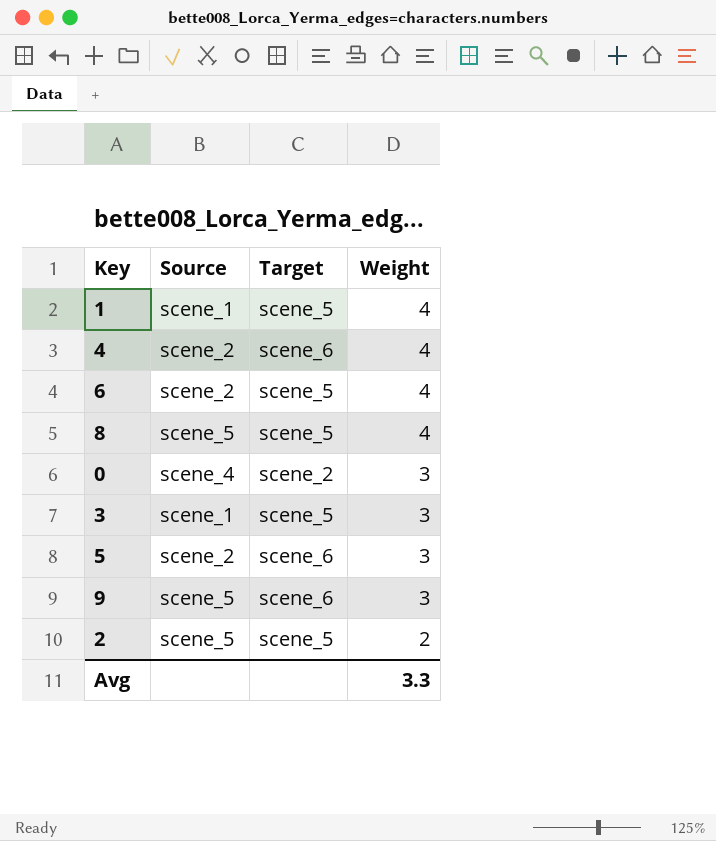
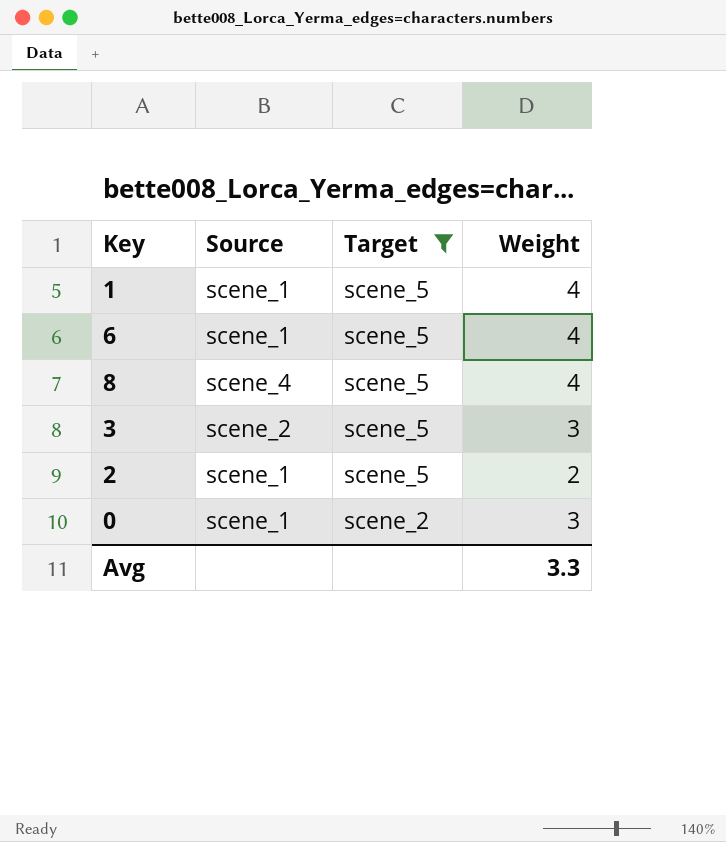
filter: none -> Target != scene_6
row order: Weight descending -> Target descending
6 | Source: scene_2 -> scene_1
8 | Source: scene_5 -> scene_4
3 | Source: scene_1 -> scene_2
2 | Source: scene_5 -> scene_1
0 | Source: scene_4 -> scene_1

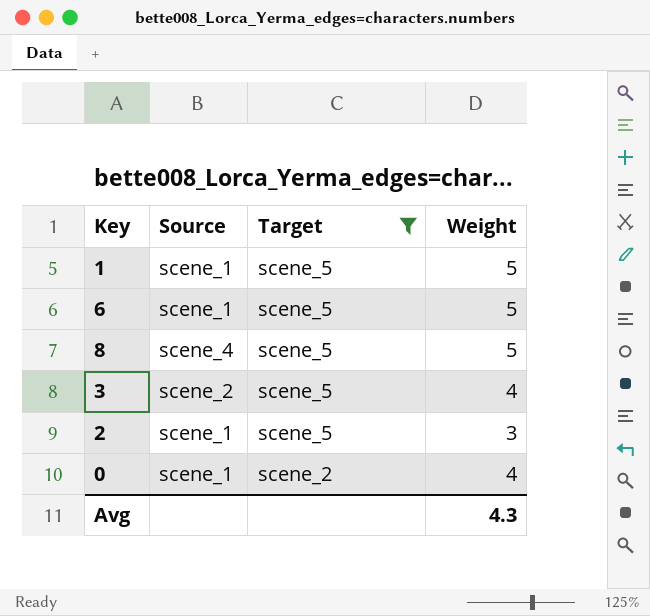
1 | Weight: 4 -> 5
6 | Weight: 4 -> 5
8 | Weight: 4 -> 5
3 | Weight: 3 -> 4
2 | Weight: 2 -> 3
0 | Weight: 3 -> 4
Avg | Weight: 3.3 -> 4.3

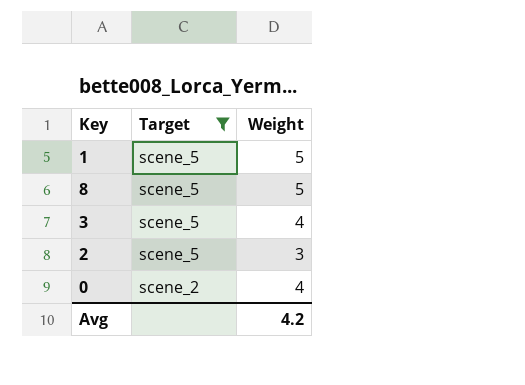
column Source | position: 2 -> none
row 6: scene_1 | scene_5 | 5 -> none
Avg | Weight: 4.3 -> 4.2

